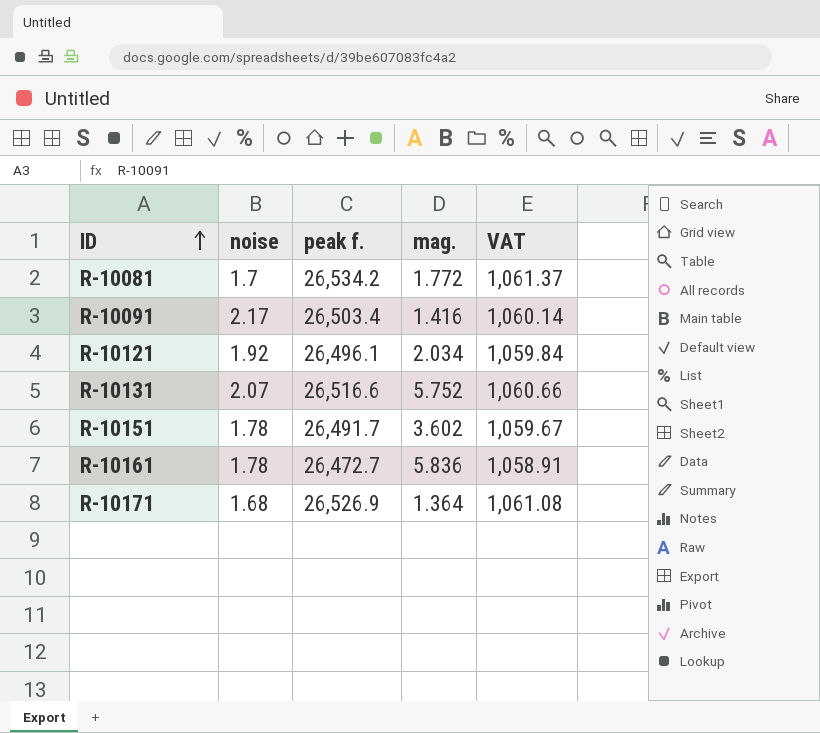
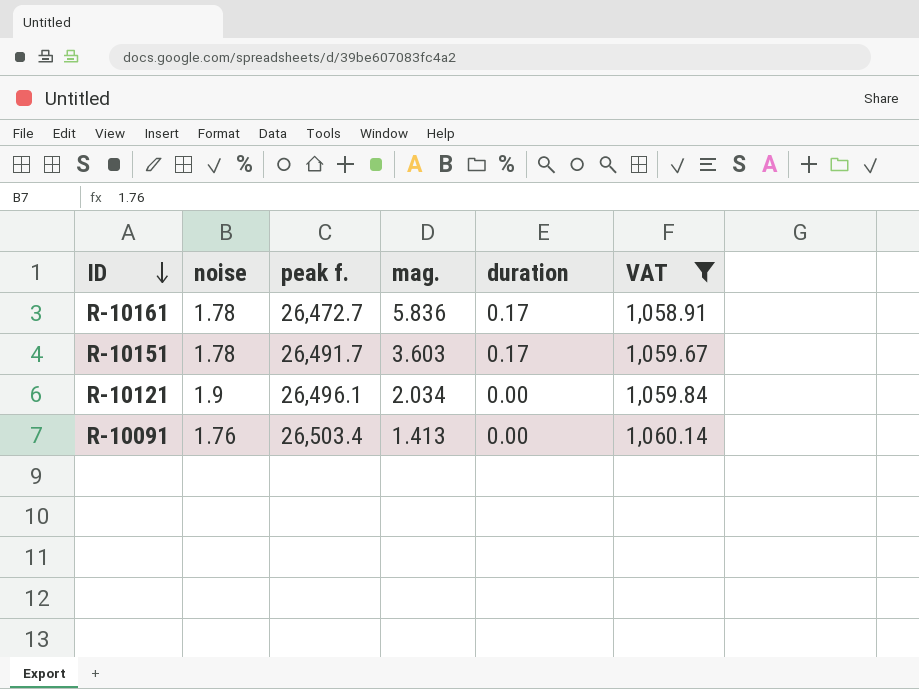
filter: none -> VAT <= 1,060.14
row order: ID ascending -> ID descending
column duration | position: none -> 5
R-10151 | mag.: 3.602 -> 3.603
R-10121 | noise: 1.92 -> 1.9
R-10091 | noise: 2.17 -> 1.76
R-10091 | mag.: 1.416 -> 1.413

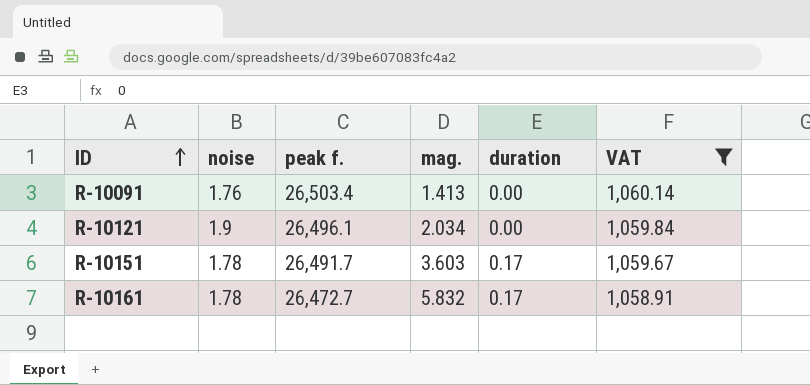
row order: ID descending -> ID ascending
R-10161 | mag.: 5.836 -> 5.832

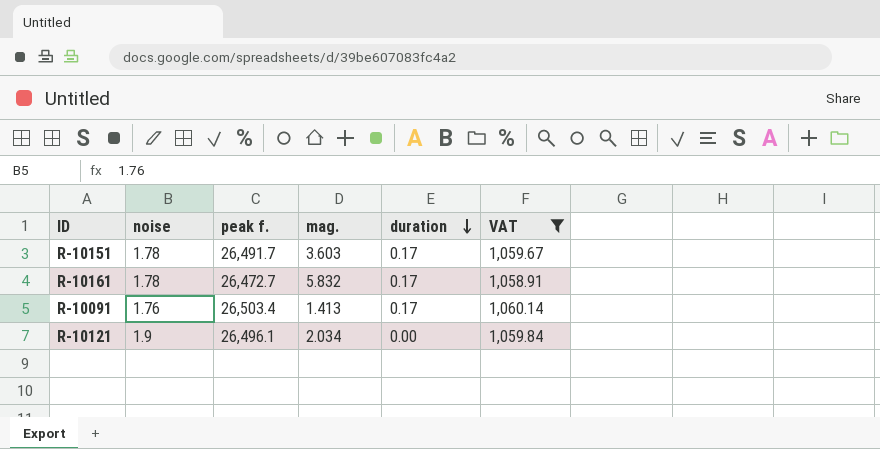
row order: ID ascending -> duration descending
R-10091 | duration: 0.00 -> 0.17

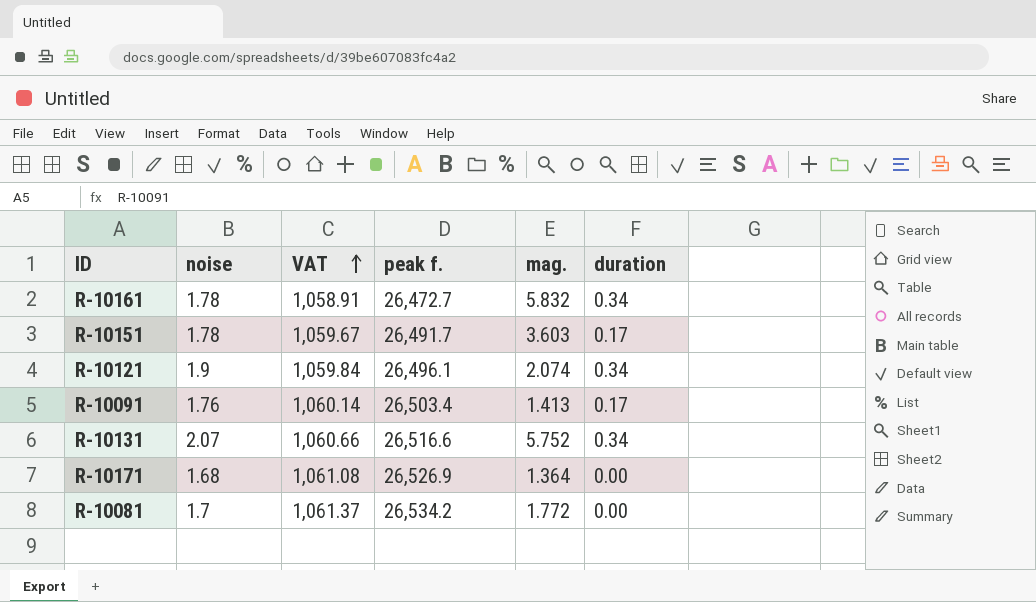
filter: VAT <= 1,060.14 -> none
row order: duration descending -> VAT ascending
column VAT | position: 6 -> 3
R-10161 | duration: 0.17 -> 0.34
R-10121 | mag.: 2.034 -> 2.074
R-10121 | duration: 0.00 -> 0.34

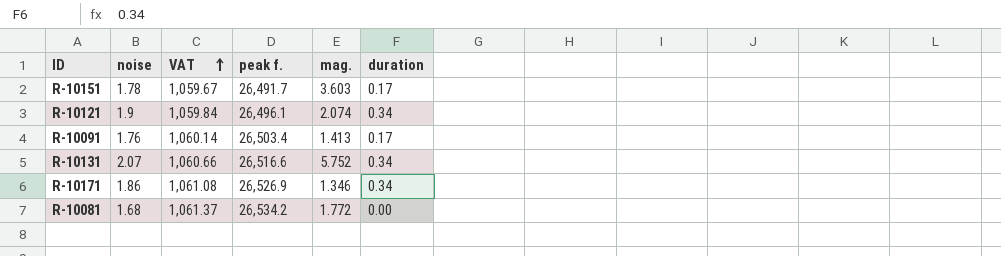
row R-10161: 1.78 | 1,058.91 | 26,472.7 | 5.832 | 0.34 -> none
R-10171 | noise: 1.68 -> 1.86
R-10171 | mag.: 1.364 -> 1.346
R-10171 | duration: 0.00 -> 0.34
R-10081 | noise: 1.7 -> 1.68

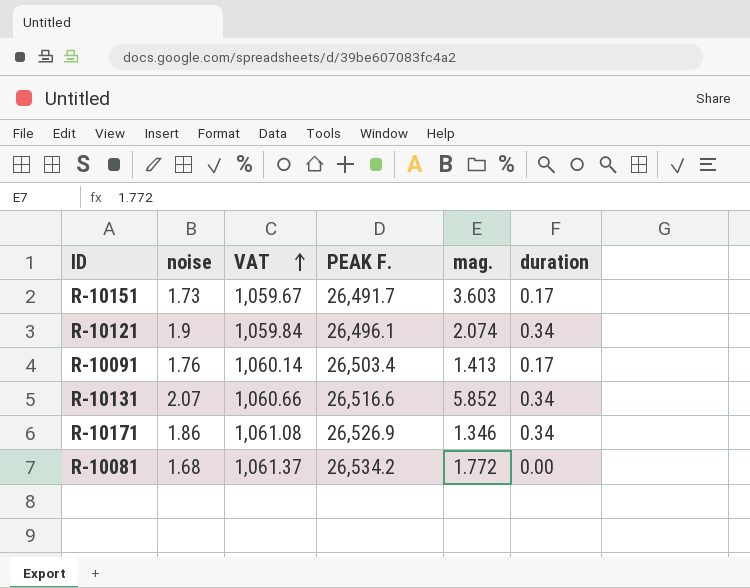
column name: peak f. -> PEAK F.
R-10151 | noise: 1.78 -> 1.73
R-10131 | mag.: 5.752 -> 5.852

